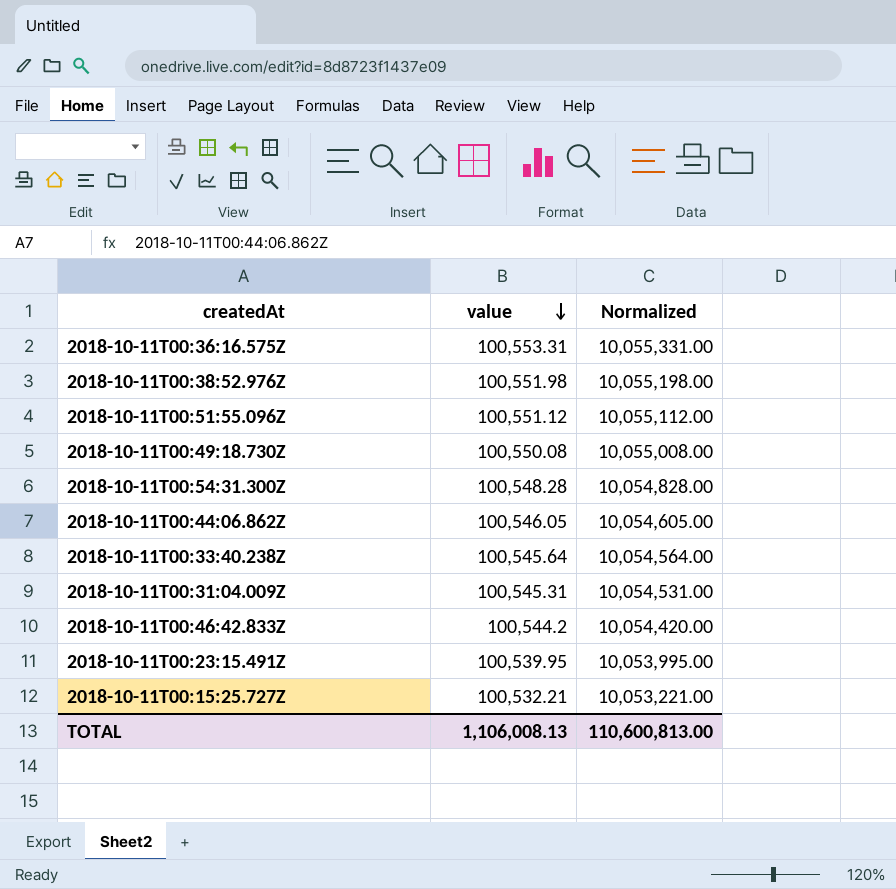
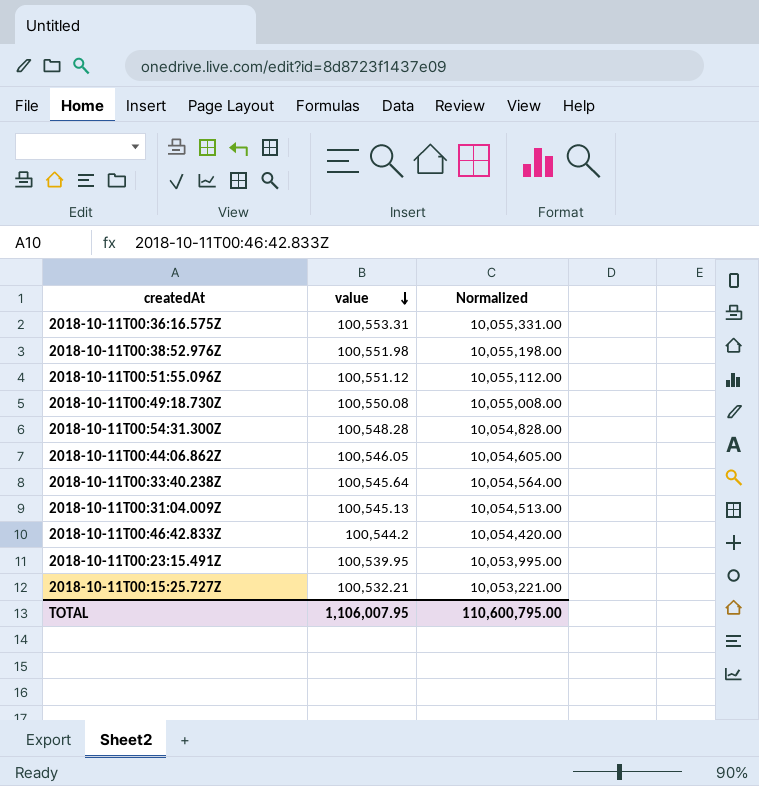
2018-10-11T00:31:04.009Z | value: 100,545.31 -> 100,545.13
2018-10-11T00:31:04.009Z | Normalized: 10,054,531.00 -> 10,054,513.00
TOTAL | value: 1,106,008.13 -> 1,106,007.95
TOTAL | Normalized: 110,600,813.00 -> 110,600,795.00

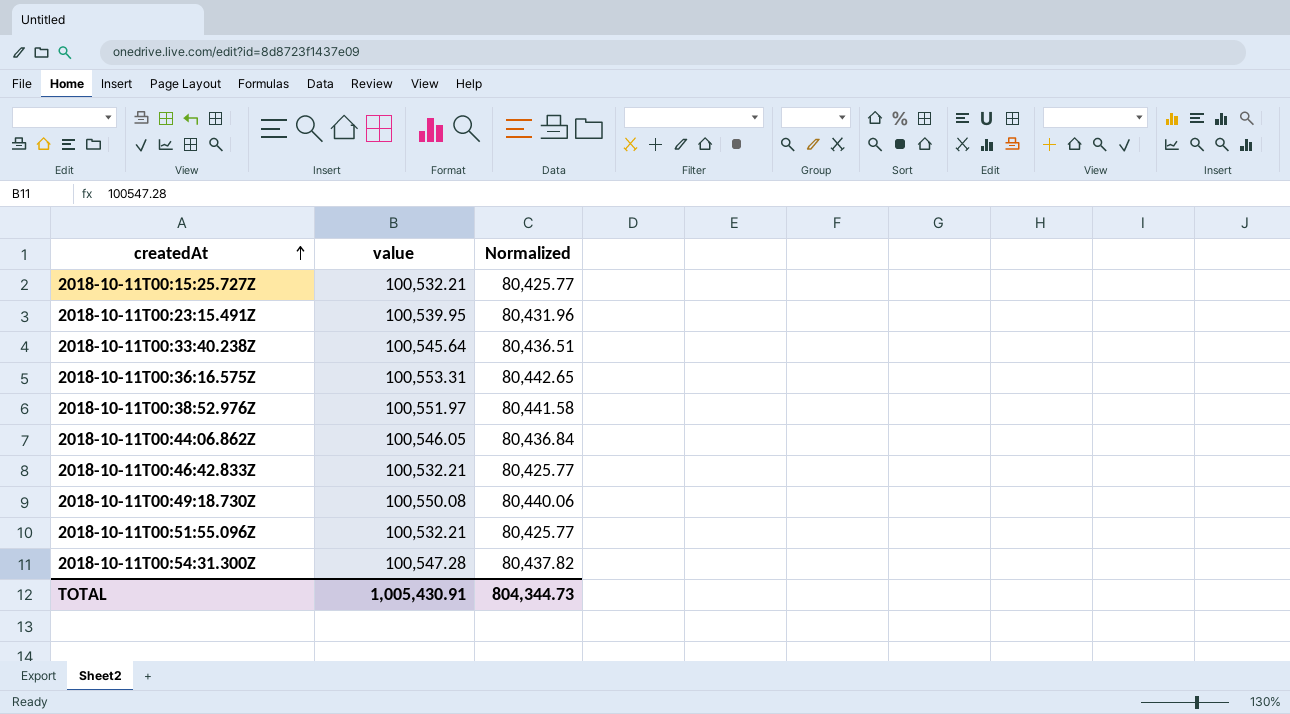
row order: value descending -> createdAt ascending
column Normalized | formula: [value] * 100 -> [value] * 0.8
row 2018-10-11T00:31:04.009Z: 100,545.13 | 10,054,513.00 -> none
2018-10-11T00:38:52.976Z | value: 100,551.98 -> 100,551.97
2018-10-11T00:46:42.833Z | value: 100,544.2 -> 100,532.21
2018-10-11T00:51:55.096Z | value: 100,551.12 -> 100,532.21
2018-10-11T00:54:31.300Z | value: 100,548.28 -> 100,547.28
TOTAL | value: 1,106,007.95 -> 1,005,430.91
TOTAL | Normalized: 110,600,795.00 -> 804,344.73

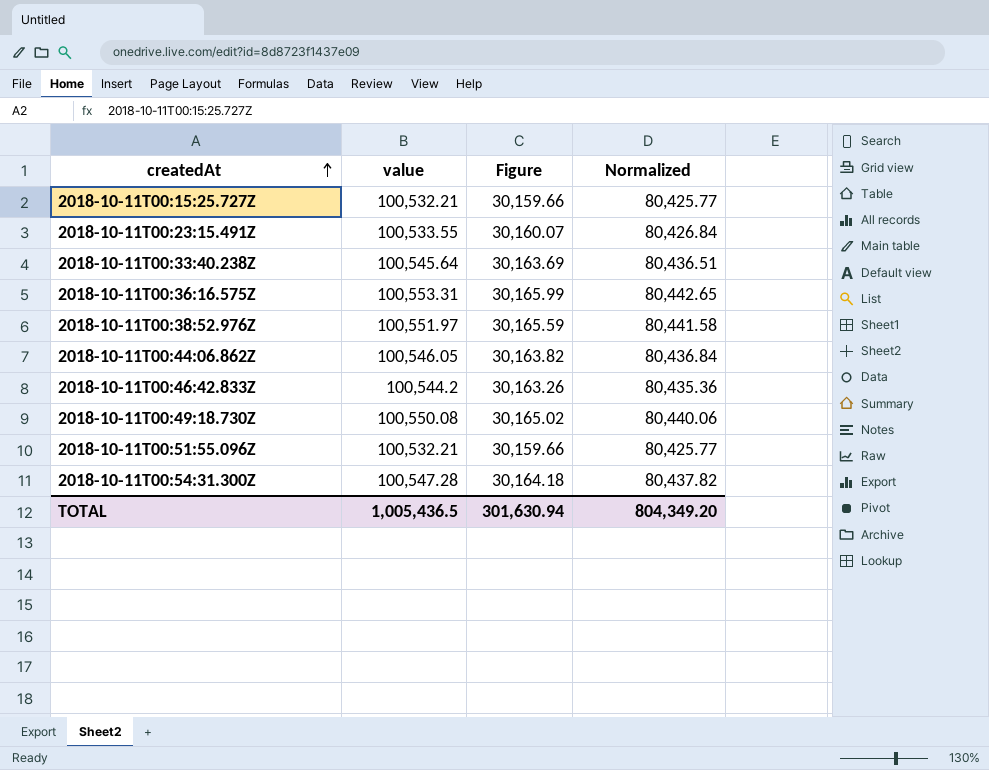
column Figure | formula: none -> [value] * 0.3
2018-10-11T00:23:15.491Z | value: 100,539.95 -> 100,533.55
2018-10-11T00:23:15.491Z | Normalized: 80,431.96 -> 80,426.84
2018-10-11T00:46:42.833Z | value: 100,532.21 -> 100,544.2
2018-10-11T00:46:42.833Z | Normalized: 80,425.77 -> 80,435.36
TOTAL | value: 1,005,430.91 -> 1,005,436.5
TOTAL | Normalized: 804,344.73 -> 804,349.20

